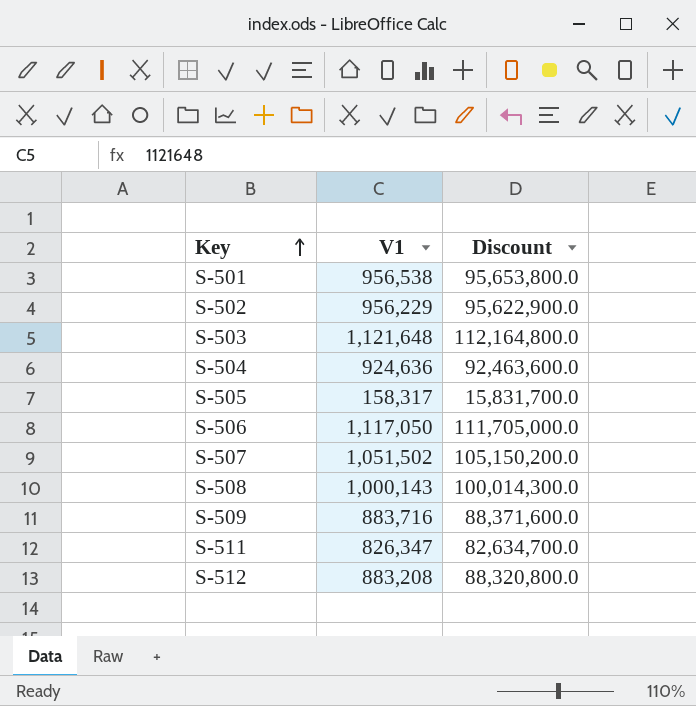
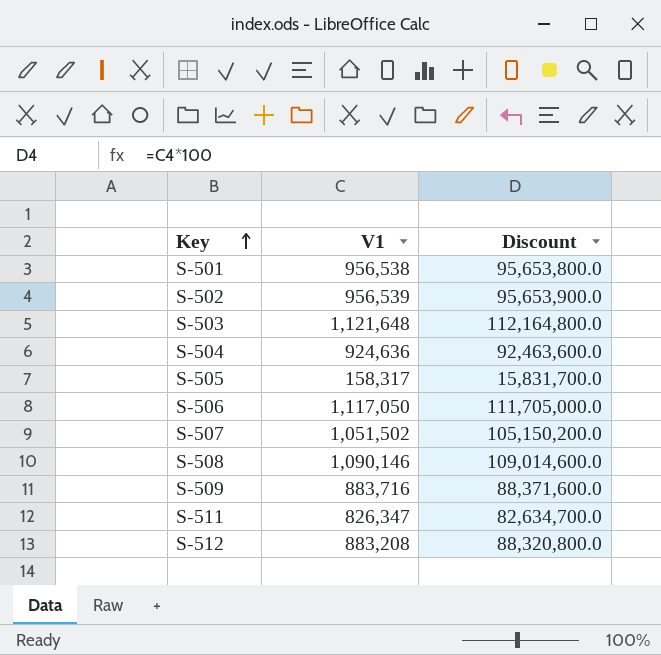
S-502 | V1: 956,229 -> 956,539
S-502 | Discount: 95,622,900.0 -> 95,653,900.0
S-508 | V1: 1,000,143 -> 1,090,146
S-508 | Discount: 100,014,300.0 -> 109,014,600.0

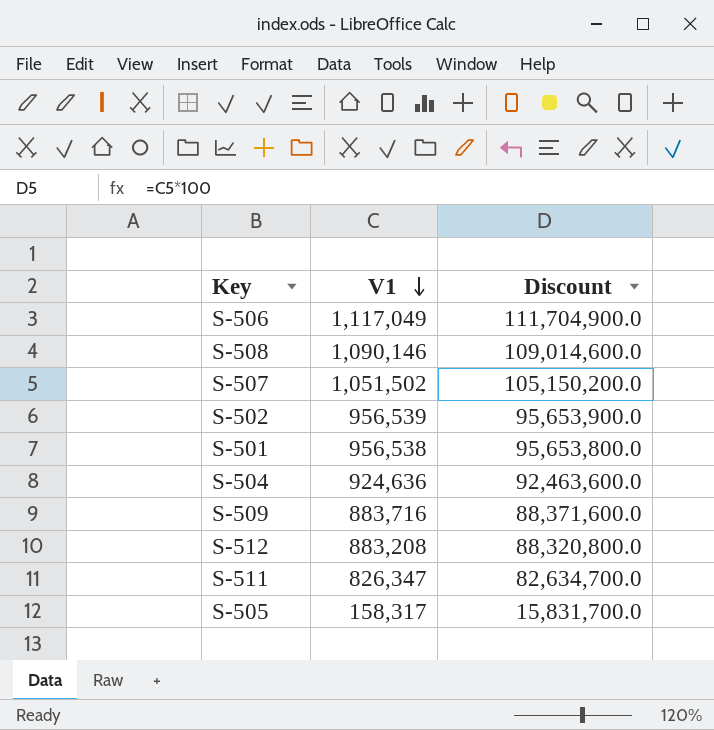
row order: Key ascending -> V1 descending
row S-503: 1,121,648 | 112,164,800.0 -> none
S-506 | V1: 1,117,050 -> 1,117,049
S-506 | Discount: 111,705,000.0 -> 111,704,900.0

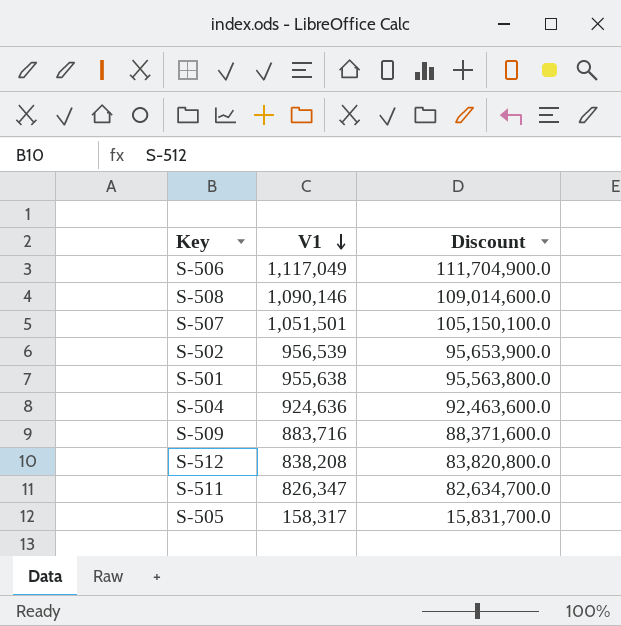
S-507 | V1: 1,051,502 -> 1,051,501
S-507 | Discount: 105,150,200.0 -> 105,150,100.0
S-501 | V1: 956,538 -> 955,638
S-501 | Discount: 95,653,800.0 -> 95,563,800.0
S-512 | V1: 883,208 -> 838,208
S-512 | Discount: 88,320,800.0 -> 83,820,800.0

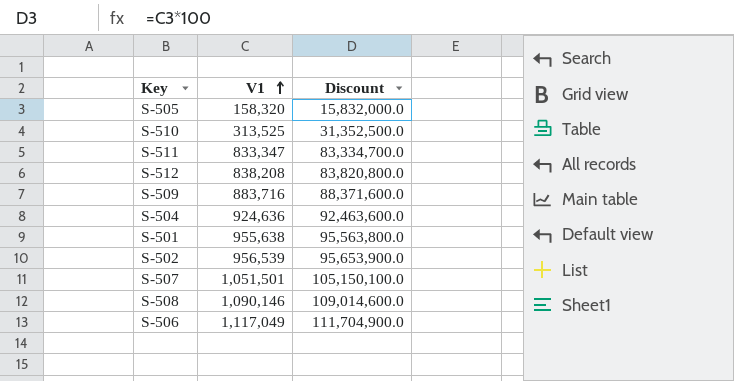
row order: V1 descending -> V1 ascending
S-505 | V1: 158,317 -> 158,320
S-505 | Discount: 15,831,700.0 -> 15,832,000.0
row S-510: none -> 313,525 | 31,352,500.0
S-511 | V1: 826,347 -> 833,347
S-511 | Discount: 82,634,700.0 -> 83,334,700.0

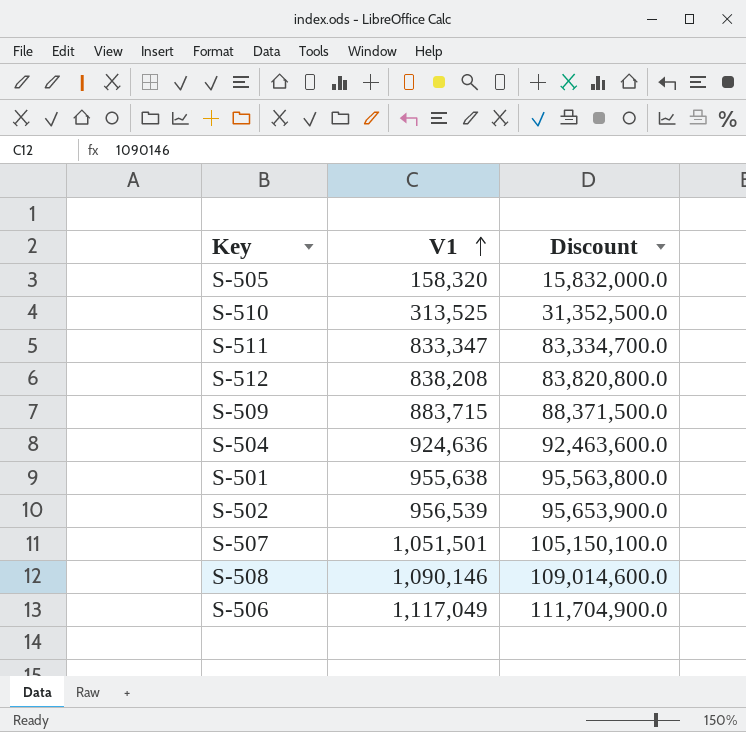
S-509 | V1: 883,716 -> 883,715
S-509 | Discount: 88,371,600.0 -> 88,371,500.0

